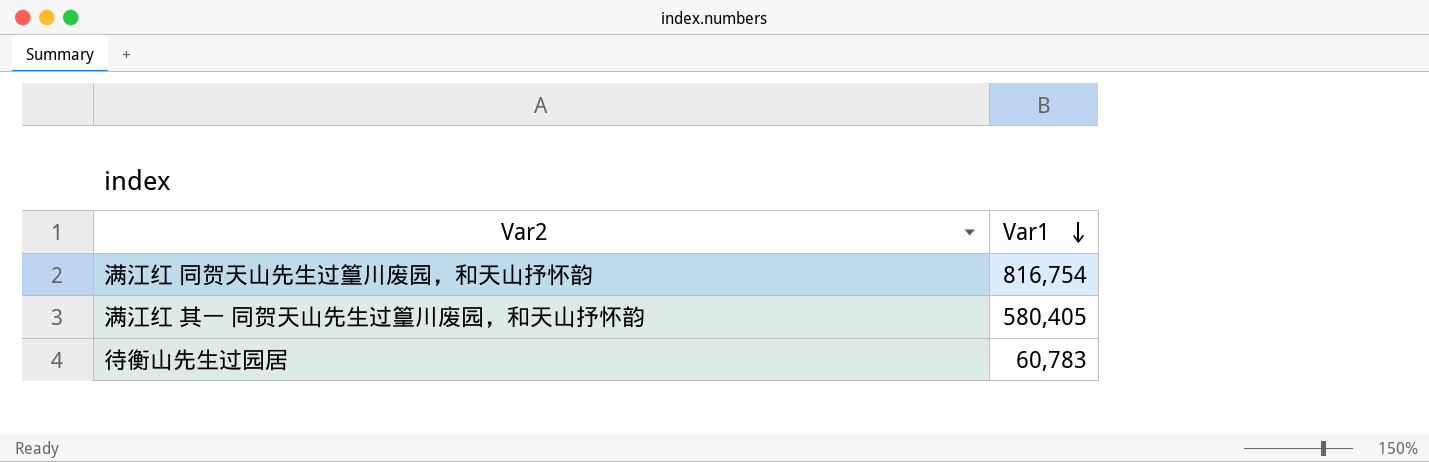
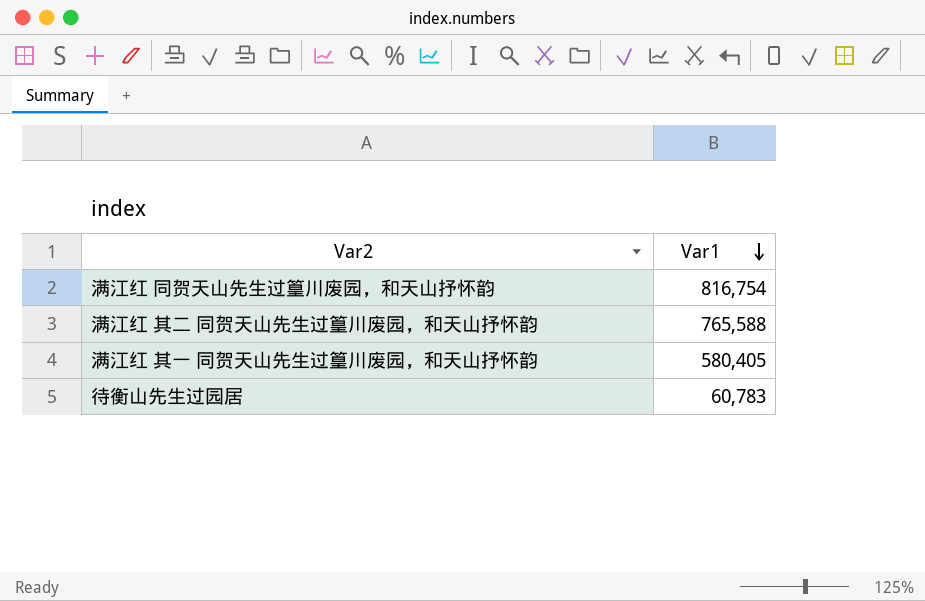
row 满江红 其二 同贺天山先生过篁川废园，和天山抒怀韵: none -> 765,588

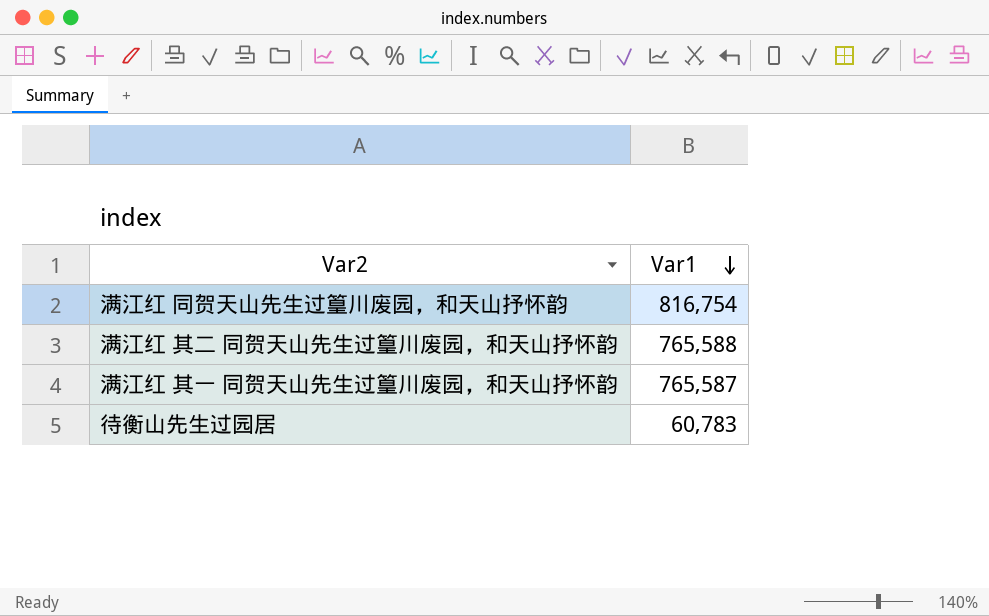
满江红 其一 同贺天山先生过篁川废园，和天山抒怀韵 | Var1: 580,405 -> 765,587

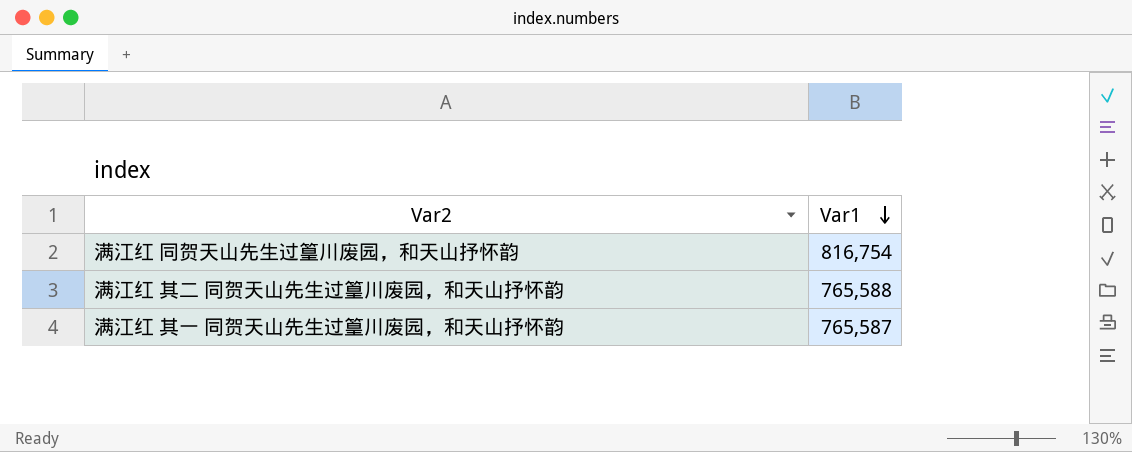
row 待衡山先生过园居: 60,783 -> none

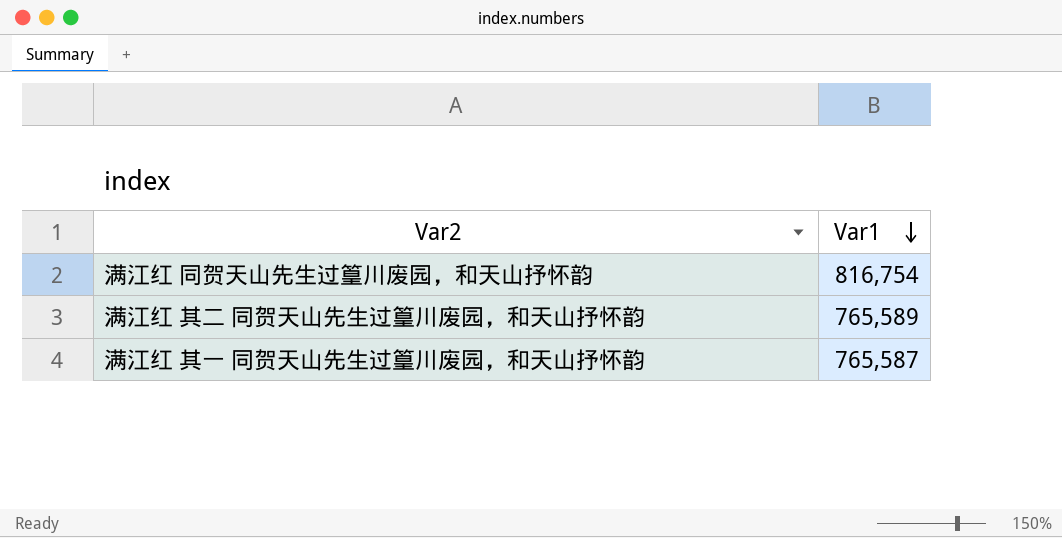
满江红 其二 同贺天山先生过篁川废园，和天山抒怀韵 | Var1: 765,588 -> 765,589

